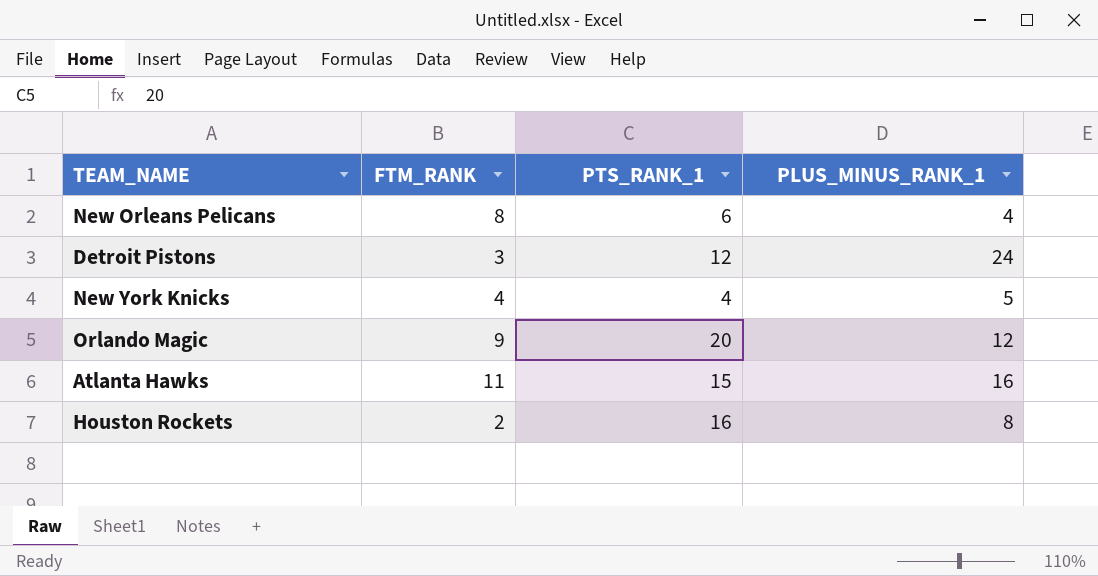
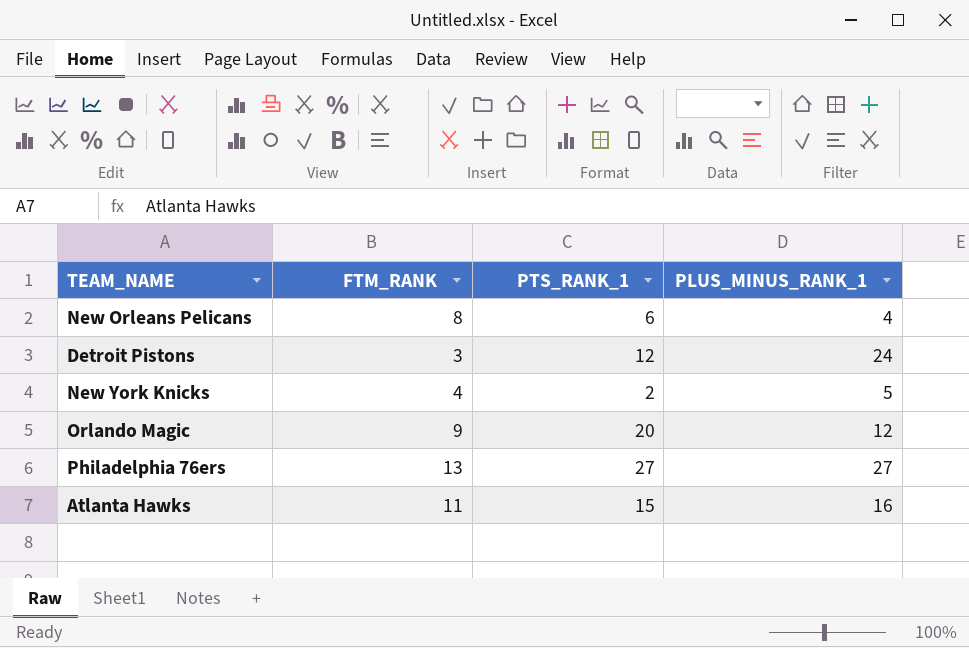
row Houston Rockets: 2 | 16 | 8 -> none
New York Knicks | PTS_RANK_1: 4 -> 2
row Philadelphia 76ers: none -> 13 | 27 | 27

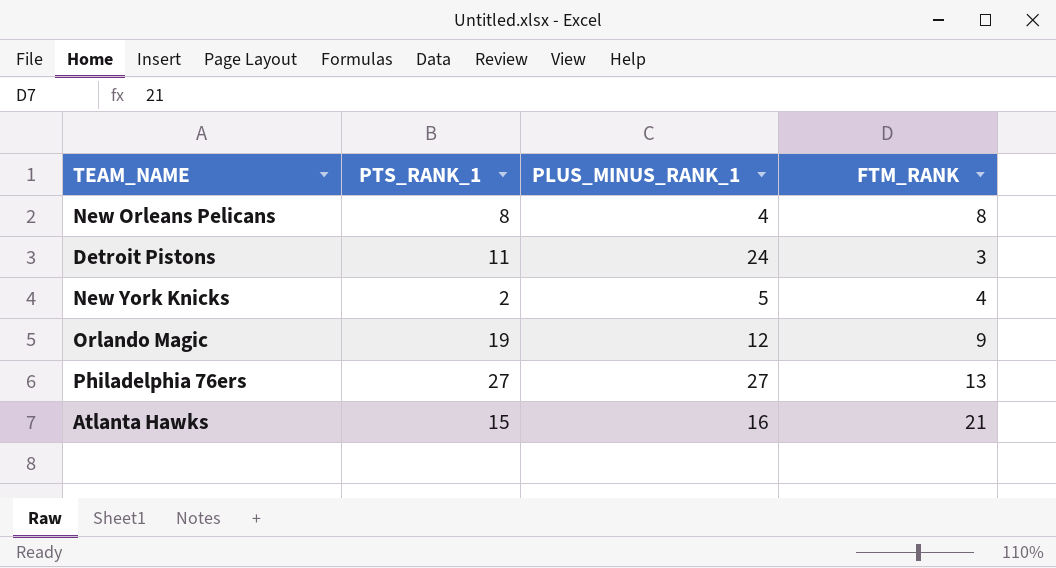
column FTM_RANK | position: 2 -> 4
New Orleans Pelicans | PTS_RANK_1: 6 -> 8
Detroit Pistons | PTS_RANK_1: 12 -> 11
Orlando Magic | PTS_RANK_1: 20 -> 19
Atlanta Hawks | FTM_RANK: 11 -> 21

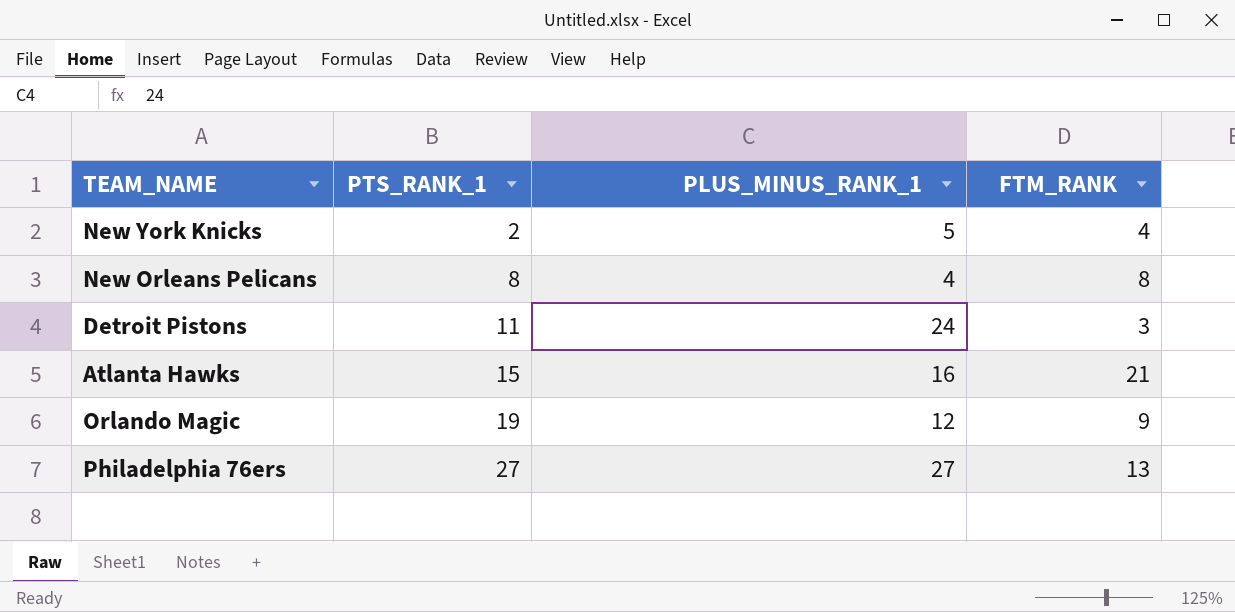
row order: none -> PTS_RANK_1 ascending

